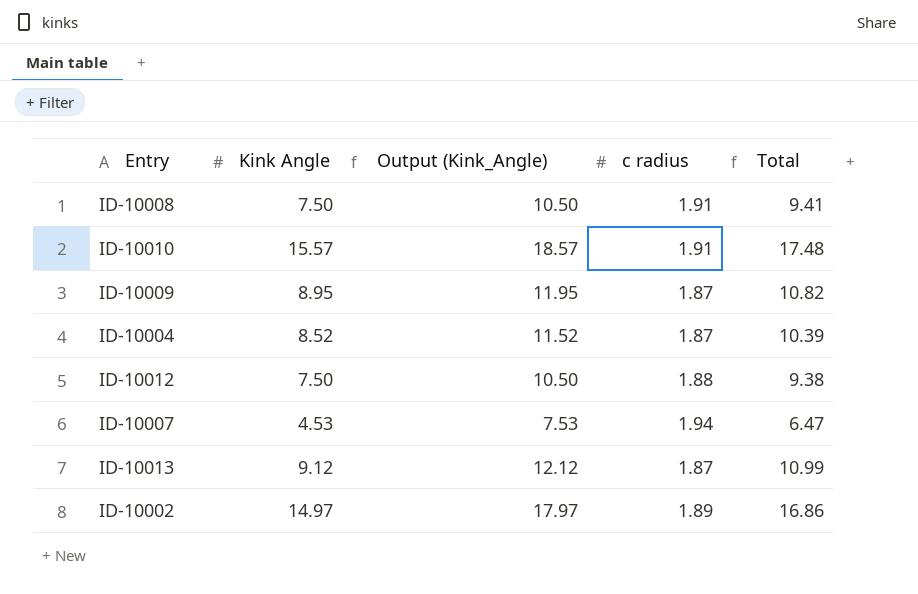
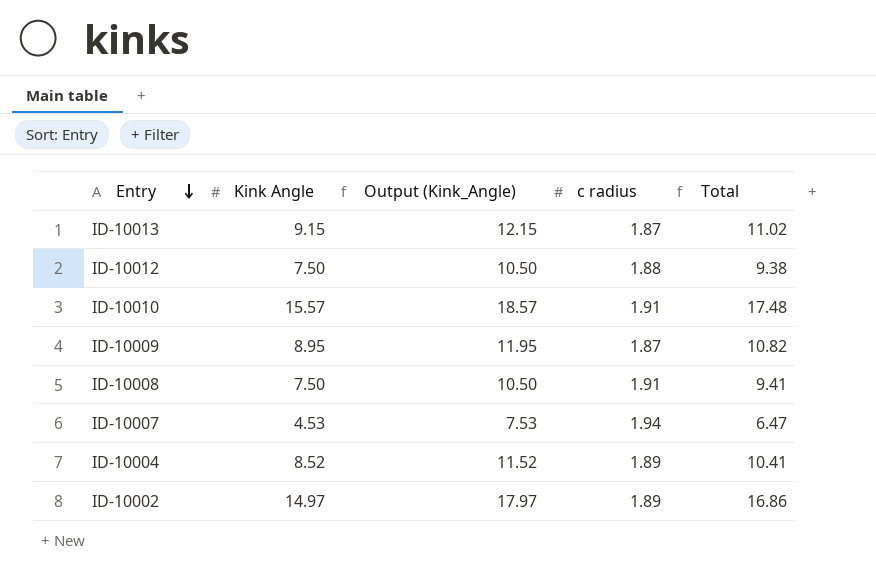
row order: none -> Entry descending
ID-10013 | Kink Angle: 9.12 -> 9.15
ID-10013 | Output (Kink_Angle): 12.12 -> 12.15
ID-10013 | Total: 10.99 -> 11.02
ID-10004 | c radius: 1.87 -> 1.89
ID-10004 | Total: 10.39 -> 10.41

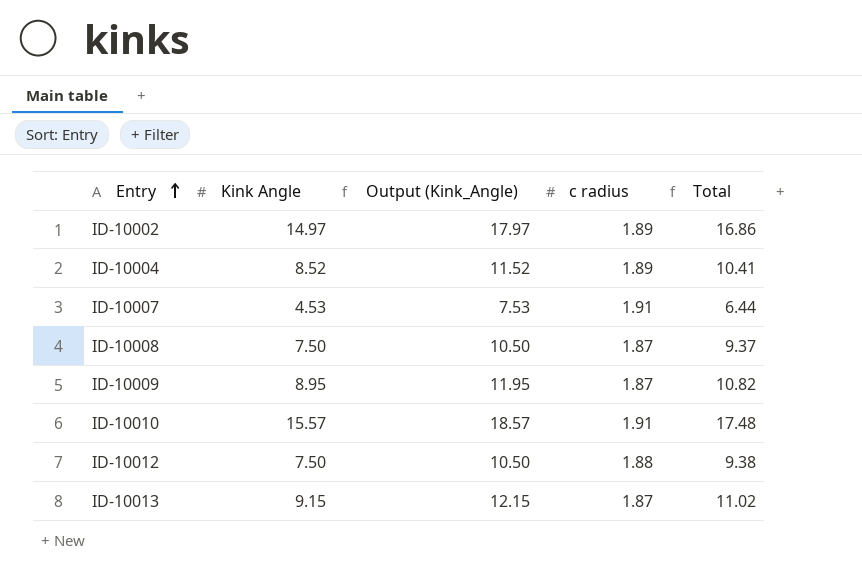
row order: Entry descending -> Entry ascending
ID-10007 | c radius: 1.94 -> 1.91
ID-10007 | Total: 6.47 -> 6.44
ID-10008 | c radius: 1.91 -> 1.87
ID-10008 | Total: 9.41 -> 9.37

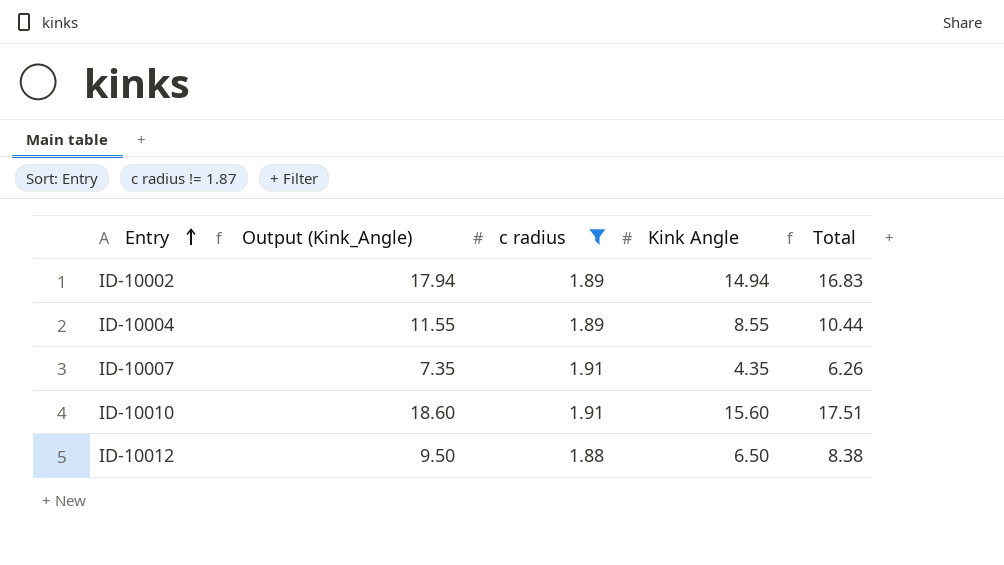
filter: none -> c radius != 1.87
column Kink Angle | position: 2 -> 4
ID-10002 | Output (Kink_Angle): 17.97 -> 17.94
ID-10002 | Kink Angle: 14.97 -> 14.94
ID-10002 | Total: 16.86 -> 16.83
ID-10004 | Output (Kink_Angle): 11.52 -> 11.55
ID-10004 | Kink Angle: 8.52 -> 8.55
ID-10004 | Total: 10.41 -> 10.44
ID-10007 | Output (Kink_Angle): 7.53 -> 7.35
ID-10007 | Kink Angle: 4.53 -> 4.35
ID-10007 | Total: 6.44 -> 6.26
ID-10010 | Output (Kink_Angle): 18.57 -> 18.60
ID-10010 | Kink Angle: 15.57 -> 15.60
ID-10010 | Total: 17.48 -> 17.51
ID-10012 | Output (Kink_Angle): 10.50 -> 9.50
ID-10012 | Kink Angle: 7.50 -> 6.50
ID-10012 | Total: 9.38 -> 8.38

